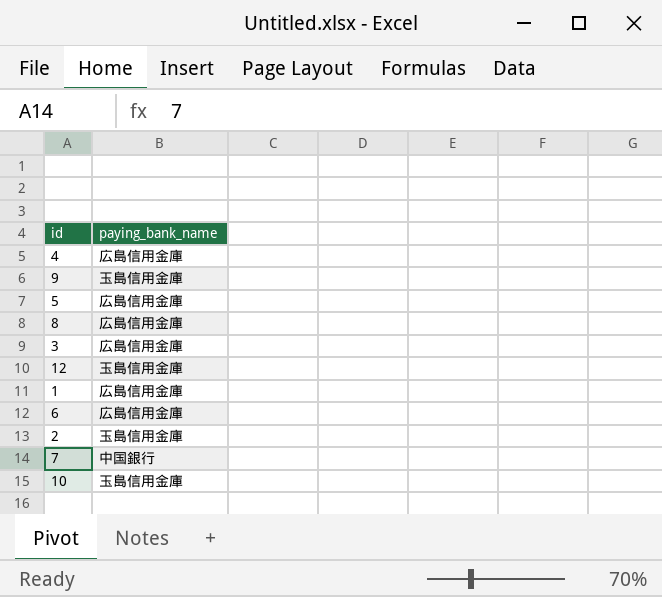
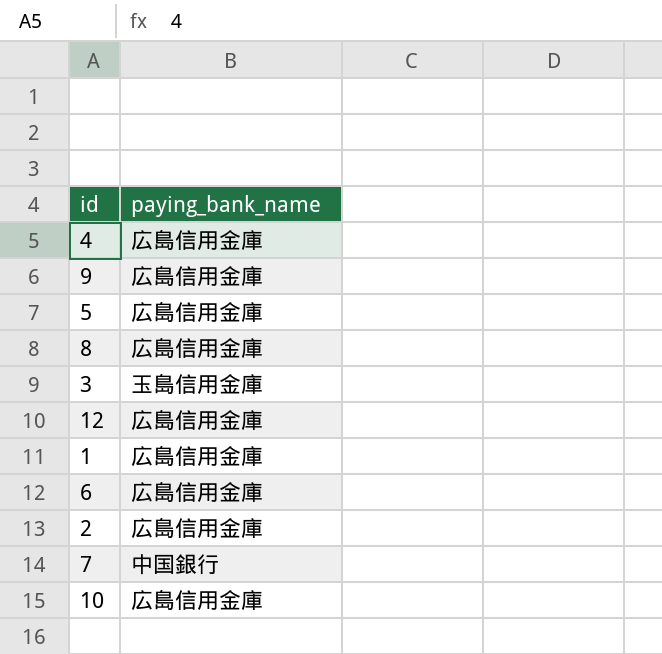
9 | paying_bank_name: 玉島信用金庫 -> 広島信用金庫
3 | paying_bank_name: 広島信用金庫 -> 玉島信用金庫
12 | paying_bank_name: 玉島信用金庫 -> 広島信用金庫
2 | paying_bank_name: 玉島信用金庫 -> 広島信用金庫
10 | paying_bank_name: 玉島信用金庫 -> 広島信用金庫

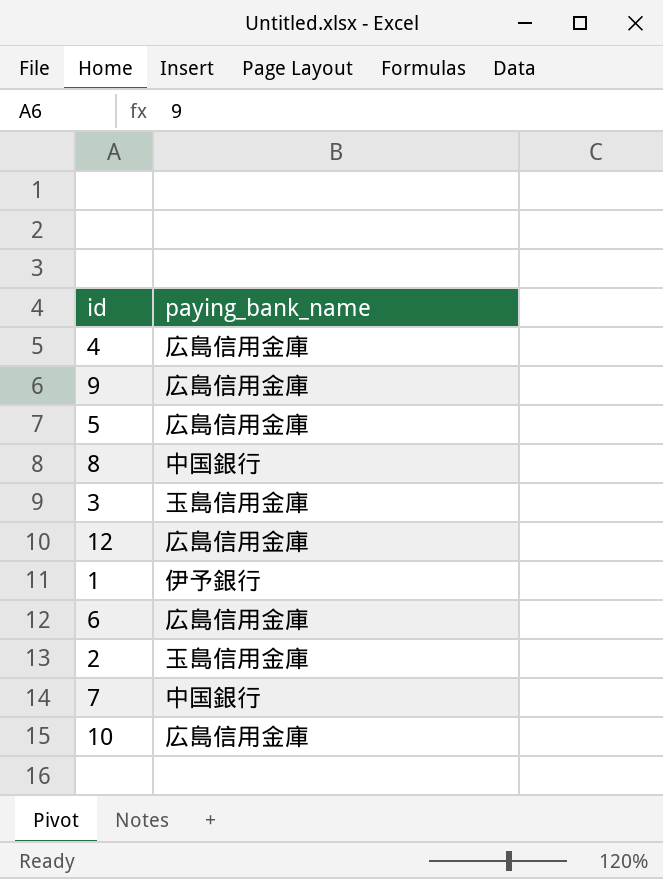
8 | paying_bank_name: 広島信用金庫 -> 中国銀行
1 | paying_bank_name: 広島信用金庫 -> 伊予銀行
2 | paying_bank_name: 広島信用金庫 -> 玉島信用金庫

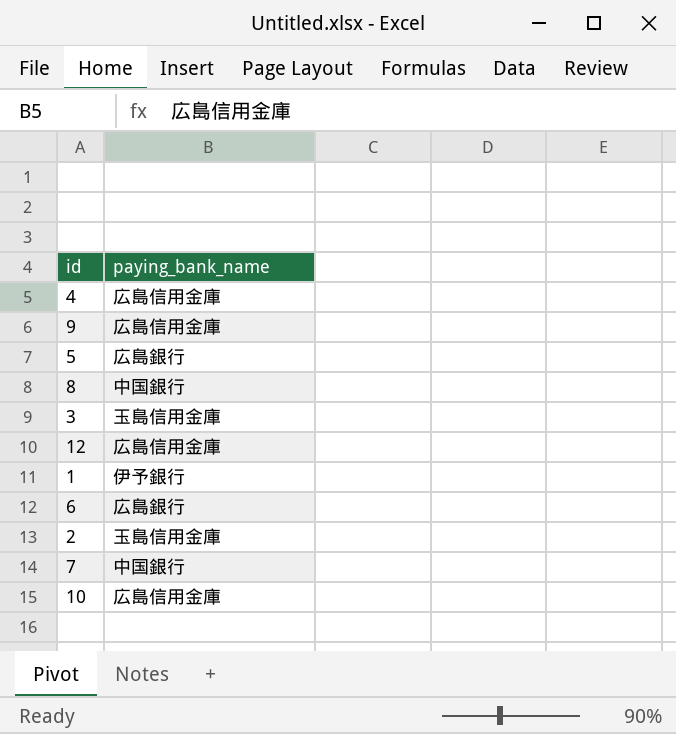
5 | paying_bank_name: 広島信用金庫 -> 広島銀行
6 | paying_bank_name: 広島信用金庫 -> 広島銀行

